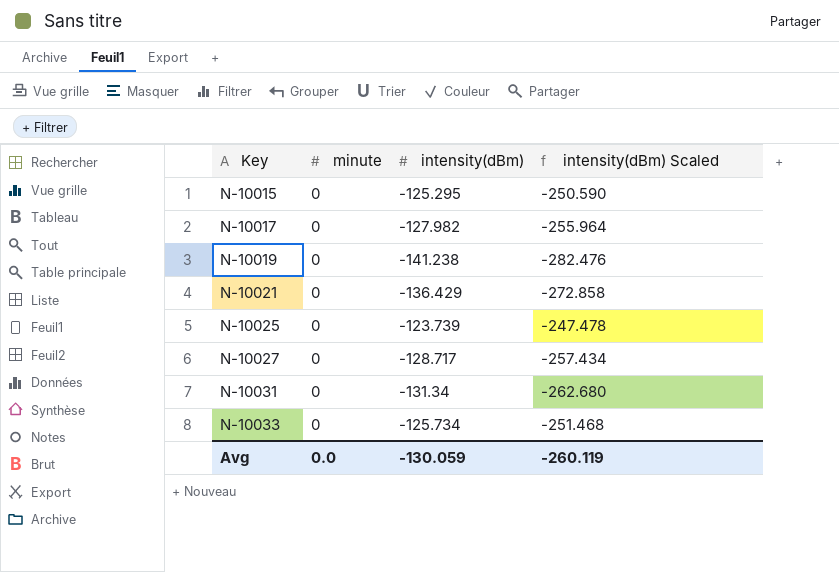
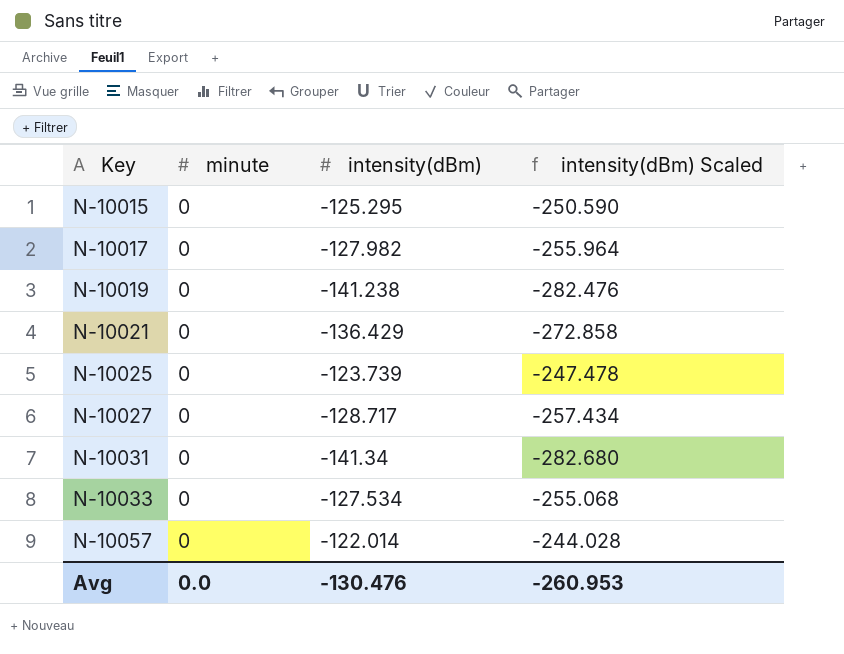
N-10031 | intensity(dBm): -131.34 -> -141.34
N-10031 | intensity(dBm) Scaled: -262.680 -> -282.680
N-10033 | intensity(dBm): -125.734 -> -127.534
N-10033 | intensity(dBm) Scaled: -251.468 -> -255.068
row N-10057: none -> 0 | -122.014 | -244.028
Avg | intensity(dBm): -130.059 -> -130.476
Avg | intensity(dBm) Scaled: -260.119 -> -260.953

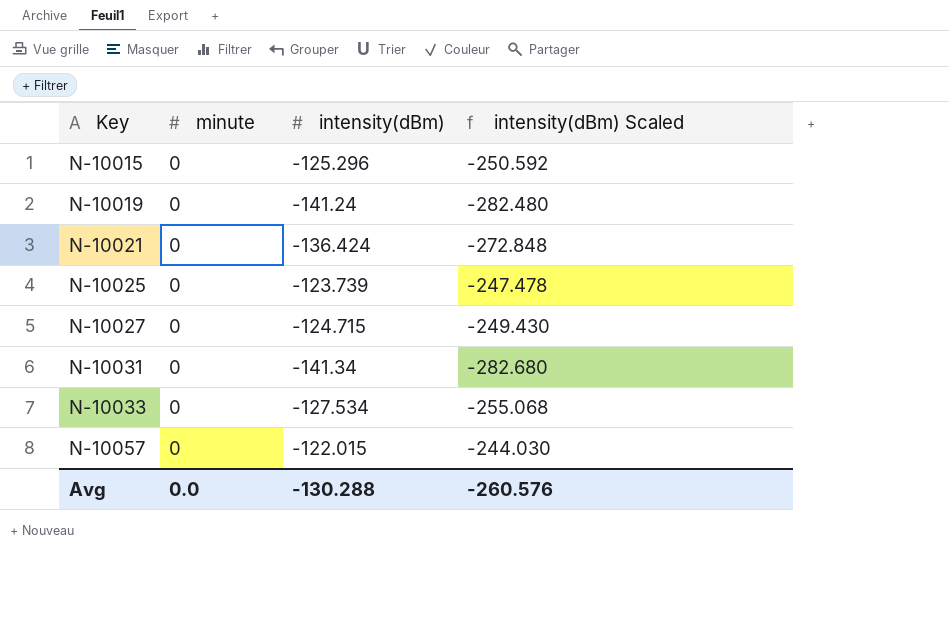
row N-10017: 0 | -127.982 | -255.964 -> none
N-10015 | intensity(dBm): -125.295 -> -125.296
N-10015 | intensity(dBm) Scaled: -250.590 -> -250.592
N-10019 | intensity(dBm): -141.238 -> -141.24
N-10019 | intensity(dBm) Scaled: -282.476 -> -282.480
N-10021 | intensity(dBm): -136.429 -> -136.424
N-10021 | intensity(dBm) Scaled: -272.858 -> -272.848
N-10027 | intensity(dBm): -128.717 -> -124.715
N-10027 | intensity(dBm) Scaled: -257.434 -> -249.430
N-10057 | intensity(dBm): -122.014 -> -122.015
N-10057 | intensity(dBm) Scaled: -244.028 -> -244.030
Avg | intensity(dBm): -130.476 -> -130.288
Avg | intensity(dBm) Scaled: -260.953 -> -260.576

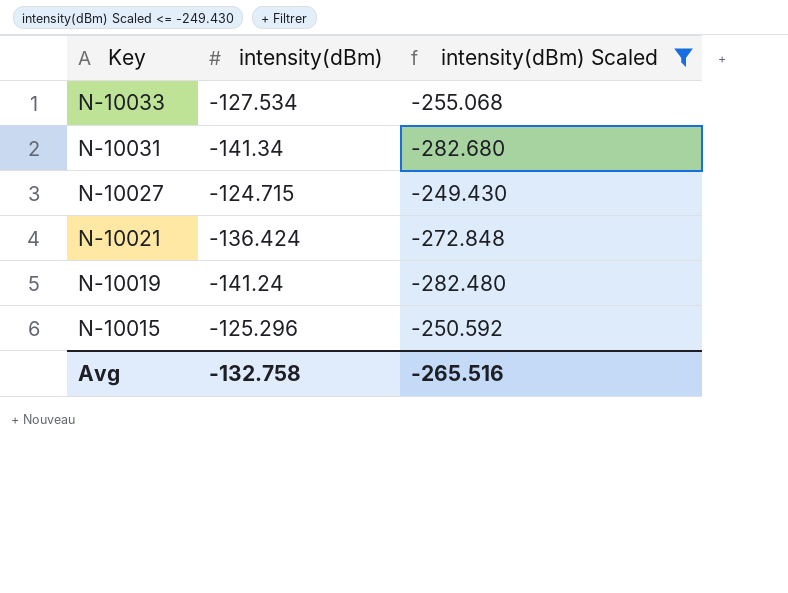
filter: none -> intensity(dBm) Scaled <= -249.430
row order: Key ascending -> Key descending
column minute | position: 2 -> none
Avg | intensity(dBm): -130.288 -> -132.758
Avg | intensity(dBm) Scaled: -260.576 -> -265.516

